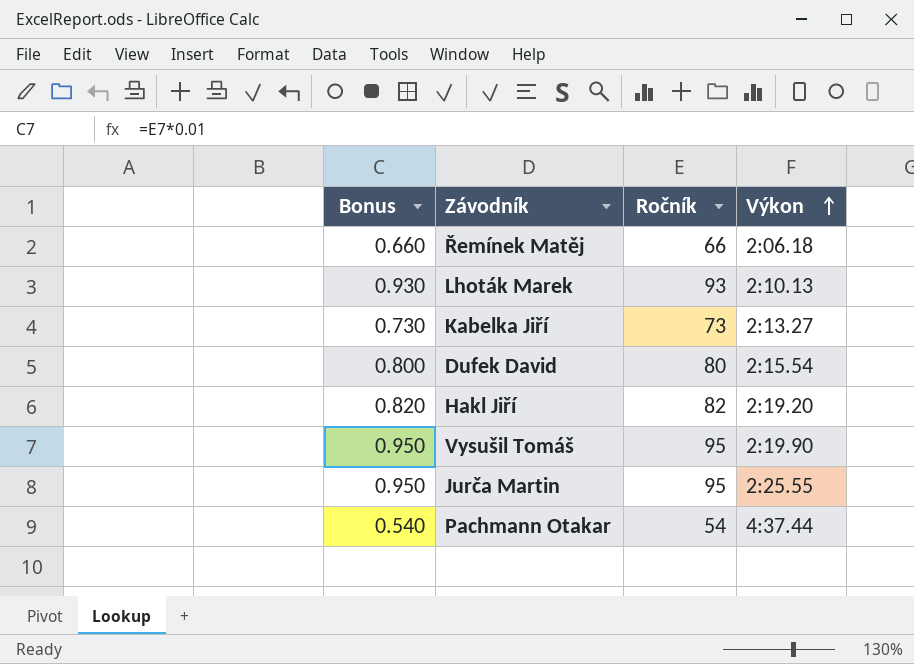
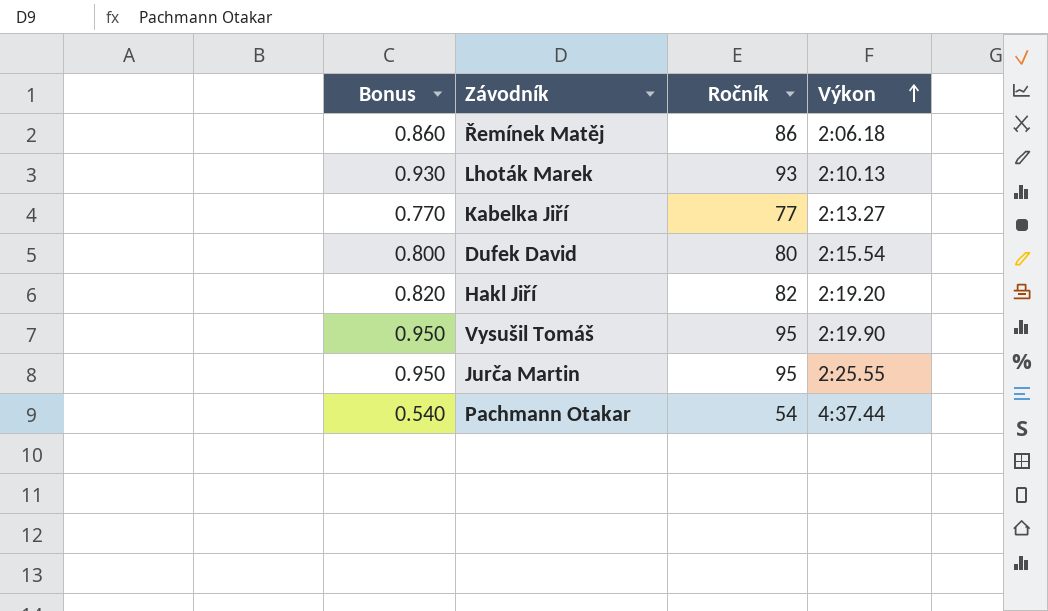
Řemínek Matěj | Bonus: 0.660 -> 0.860
Řemínek Matěj | Ročník: 66 -> 86
Kabelka Jiří | Bonus: 0.730 -> 0.770
Kabelka Jiří | Ročník: 73 -> 77

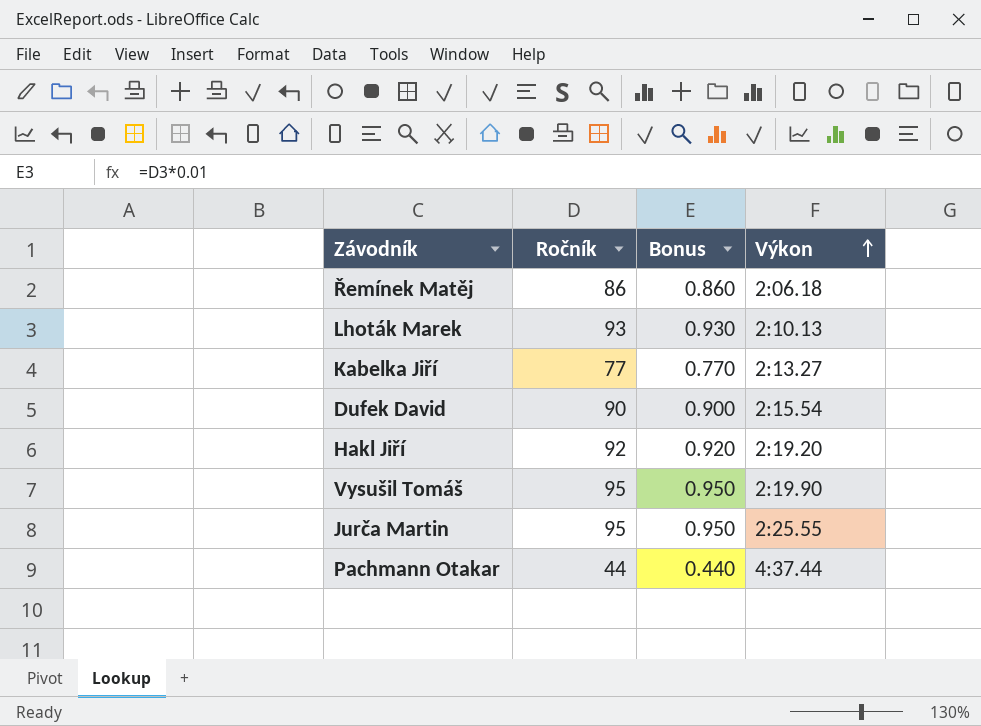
column Bonus | position: 1 -> 3
Dufek David | Ročník: 80 -> 90
Dufek David | Bonus: 0.800 -> 0.900
Hakl Jiří | Ročník: 82 -> 92
Hakl Jiří | Bonus: 0.820 -> 0.920
Pachmann Otakar | Ročník: 54 -> 44
Pachmann Otakar | Bonus: 0.540 -> 0.440

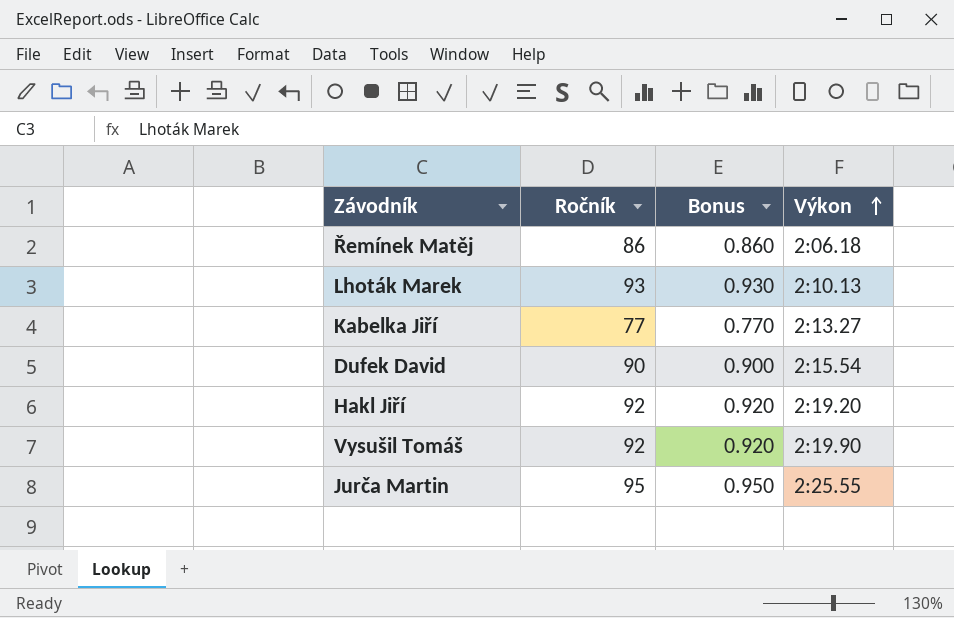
row Pachmann Otakar: 44 | 0.440 | 4:37.44 -> none
Vysušil Tomáš | Ročník: 95 -> 92
Vysušil Tomáš | Bonus: 0.950 -> 0.920

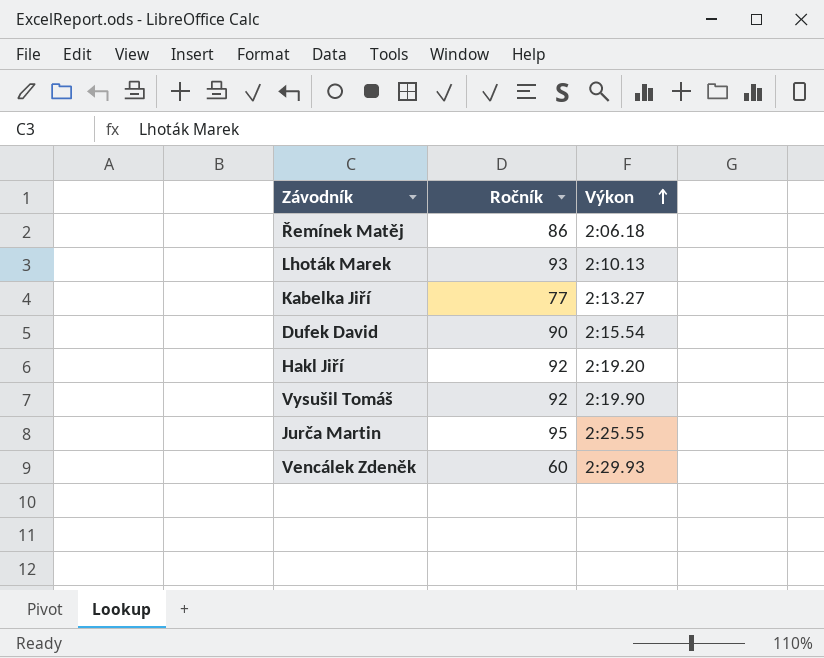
column Bonus | formula: [Ročník] * 0.01 -> none
row Vencálek Zdeněk: none -> 60 | 2:29.93

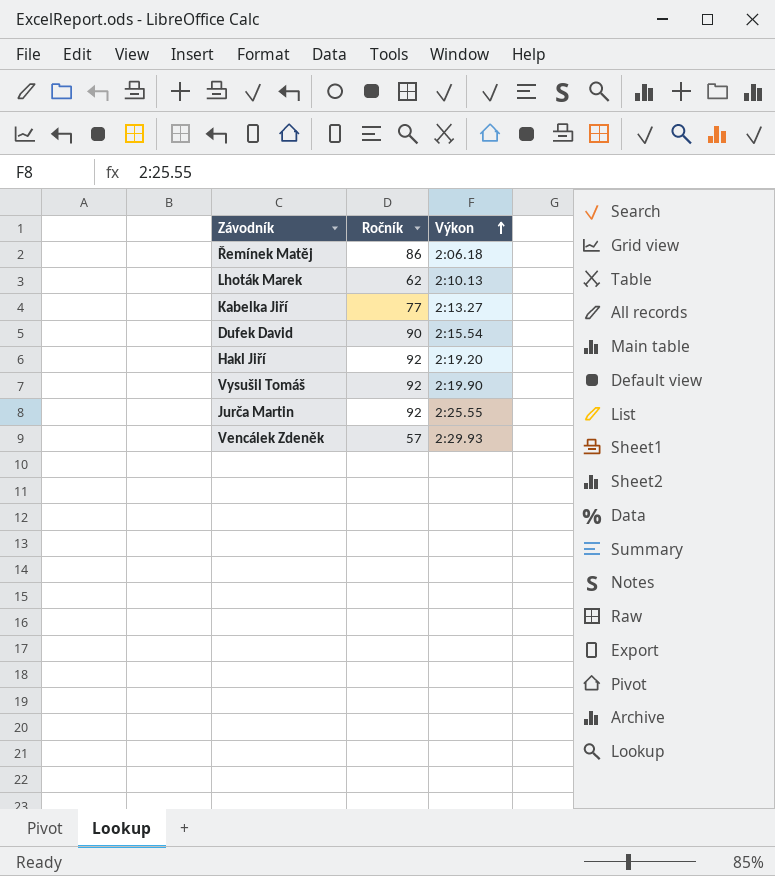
Lhoták Marek | Ročník: 93 -> 62
Jurča Martin | Ročník: 95 -> 92
Vencálek Zdeněk | Ročník: 60 -> 57

